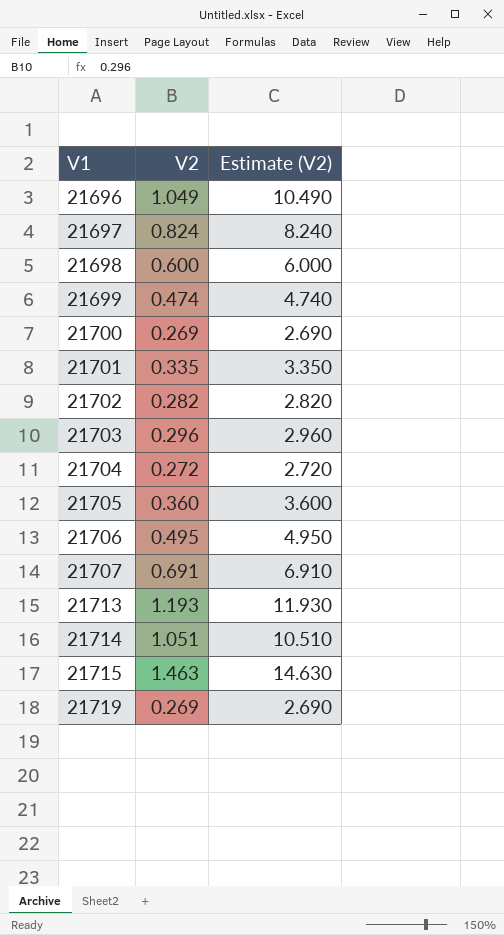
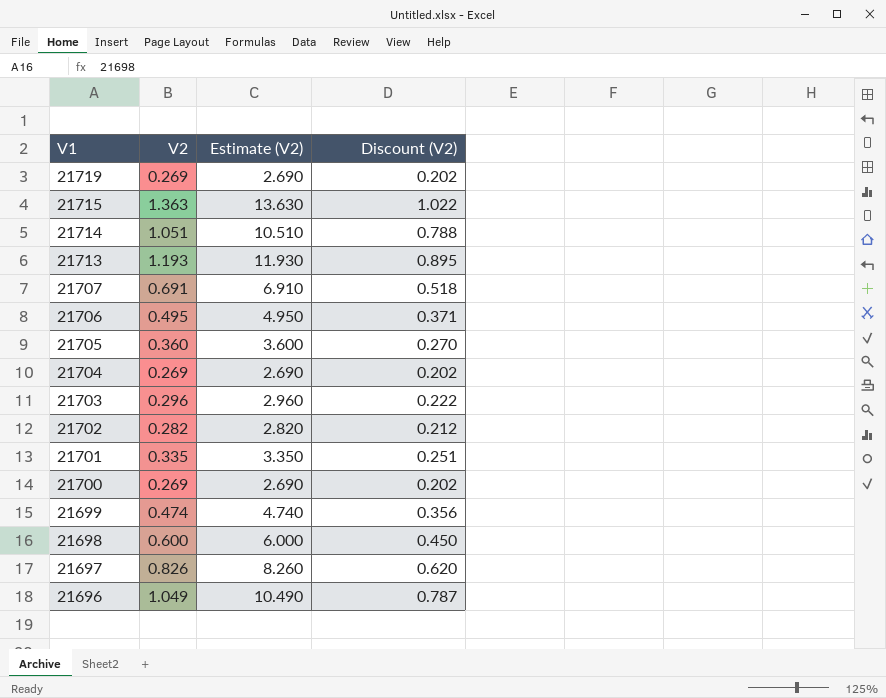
row order: V1 ascending -> V1 descending
column Discount (V2) | formula: none -> [V2] * 0.75
21715 | V2: 1.463 -> 1.363
21715 | Estimate (V2): 14.630 -> 13.630
21704 | V2: 0.272 -> 0.269
21704 | Estimate (V2): 2.720 -> 2.690
21697 | V2: 0.824 -> 0.826
21697 | Estimate (V2): 8.240 -> 8.260

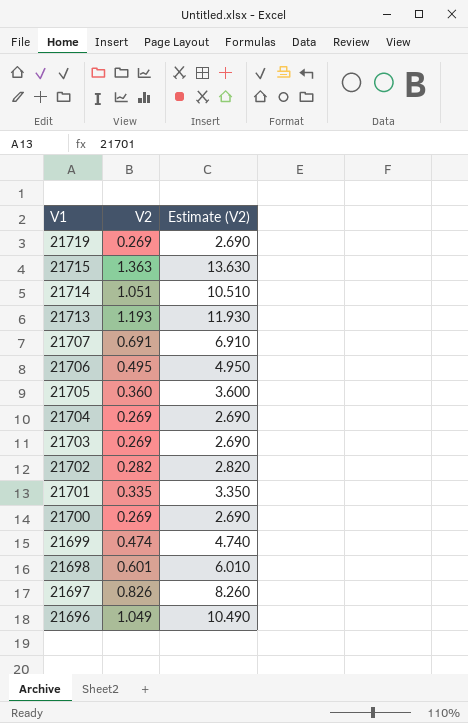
column Discount (V2) | formula: [V2] * 0.75 -> none
21703 | V2: 0.296 -> 0.269
21703 | Estimate (V2): 2.960 -> 2.690
21698 | V2: 0.600 -> 0.601
21698 | Estimate (V2): 6.000 -> 6.010

